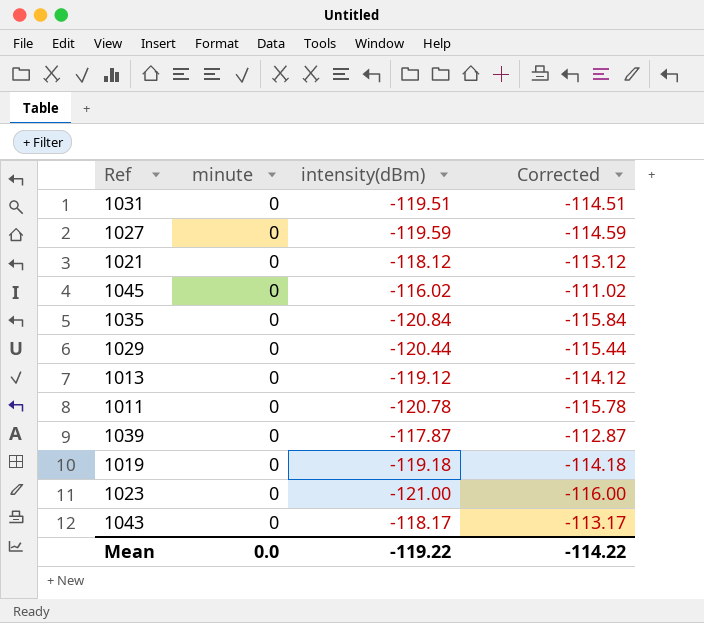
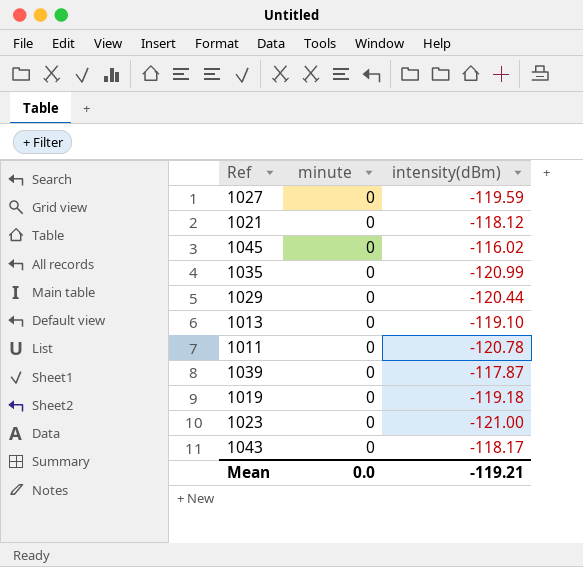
column Corrected | formula: [intensity(dBm)] + 5 -> none
row 1031: 0 | -119.51 | -114.51 -> none
1035 | intensity(dBm): -120.84 -> -120.99
1013 | intensity(dBm): -119.12 -> -119.10
Mean | intensity(dBm): -119.22 -> -119.21

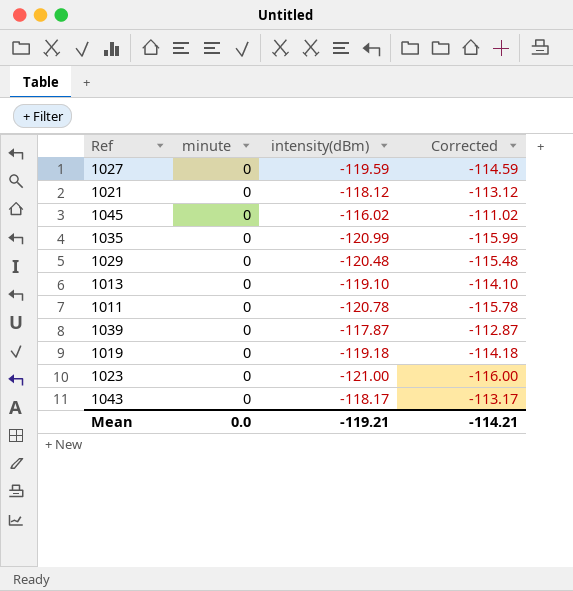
column Corrected | formula: none -> [intensity(dBm)] + 5
1029 | intensity(dBm): -120.44 -> -120.48

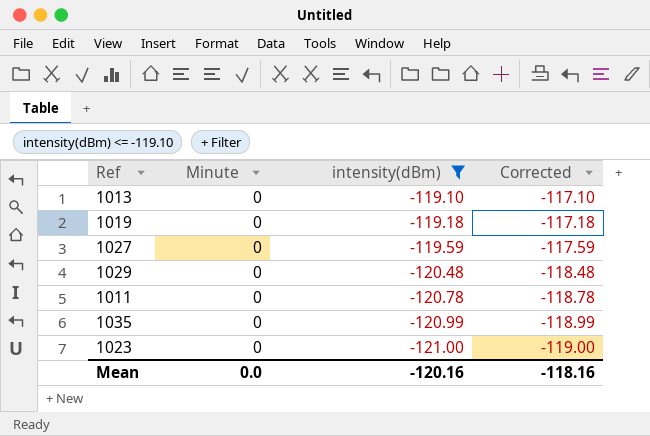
filter: none -> intensity(dBm) <= -119.10
row order: none -> intensity(dBm) descending
column name: minute -> Minute
column Corrected | formula: [intensity(dBm)] + 5 -> [intensity(dBm)] + 2
Mean | intensity(dBm): -119.21 -> -120.16
Mean | Corrected: -114.21 -> -118.16

